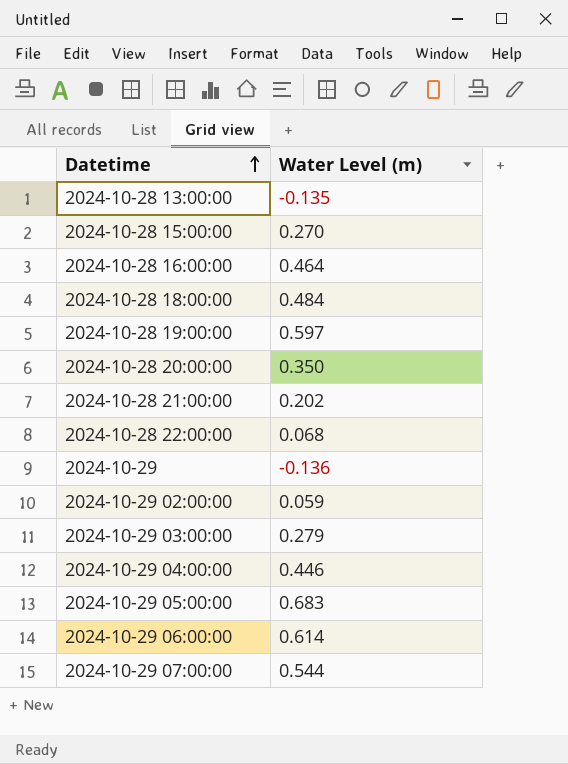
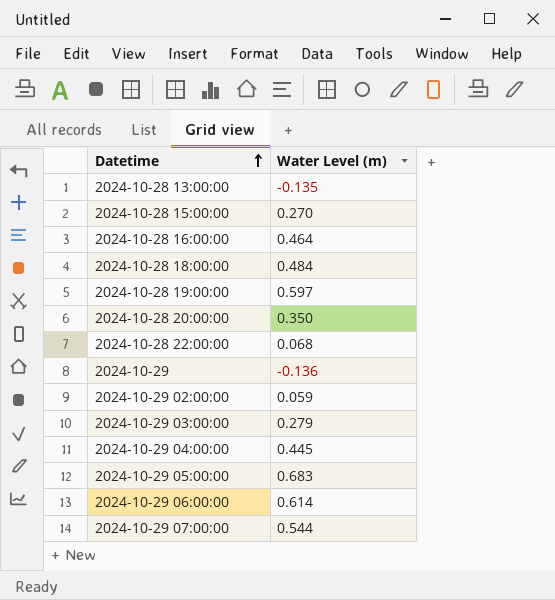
row 2024-10-28 21:00:00: 0.202 -> none
2024-10-29 04:00:00 | Water Level (m): 0.446 -> 0.445

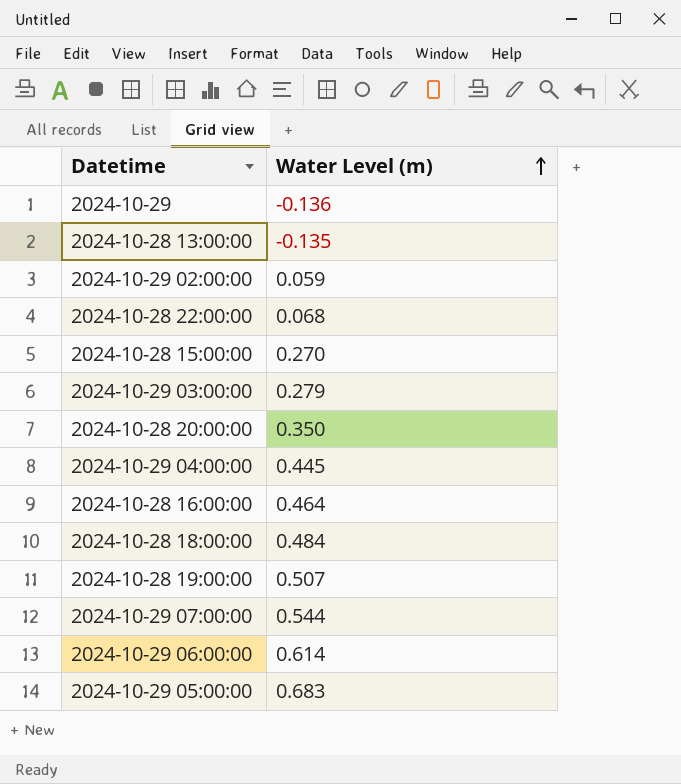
row order: Datetime ascending -> Water Level (m) ascending
2024-10-28 19:00:00 | Water Level (m): 0.597 -> 0.507

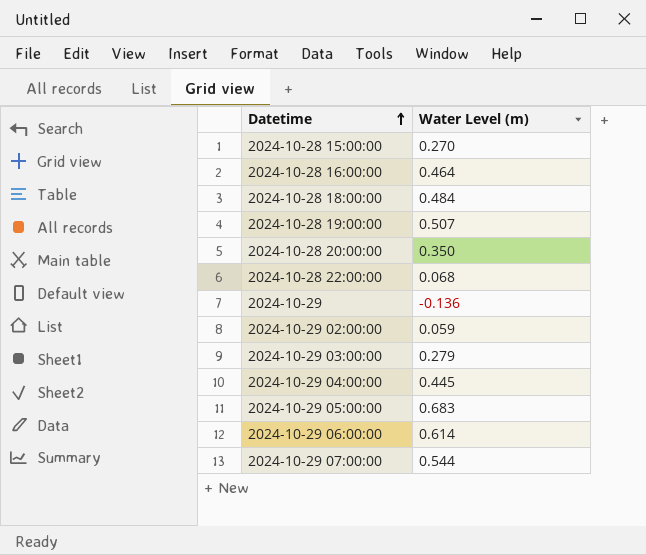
row order: Water Level (m) ascending -> Datetime ascending
row 2024-10-28 13:00:00: -0.135 -> none

